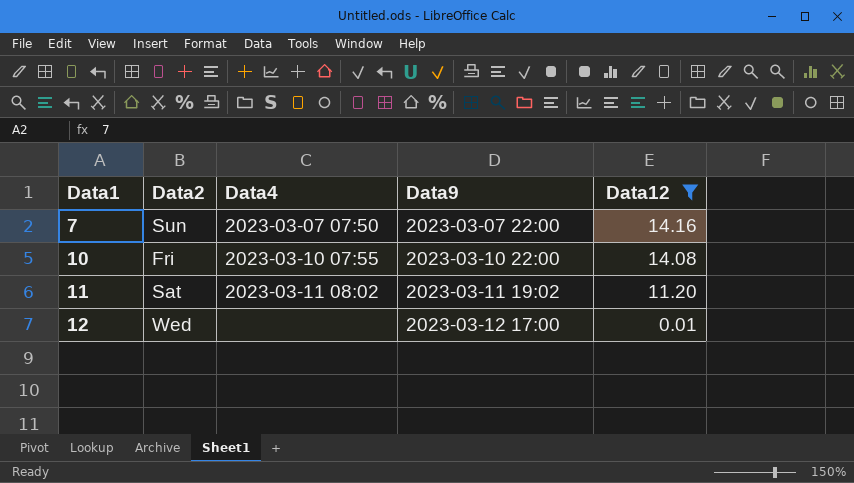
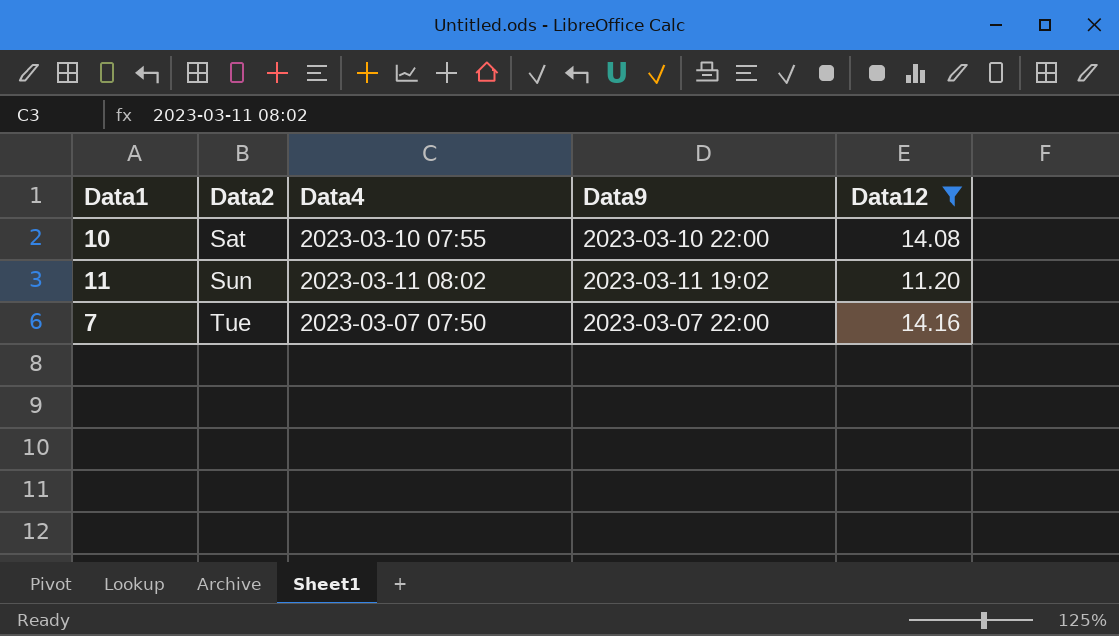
row order: Data1 ascending -> Data2 ascending
row 12: Wed | none | 2023-03-12 17:00 | 0.01 -> none
10 | Data2: Fri -> Sat
11 | Data2: Sat -> Sun
7 | Data2: Sun -> Tue

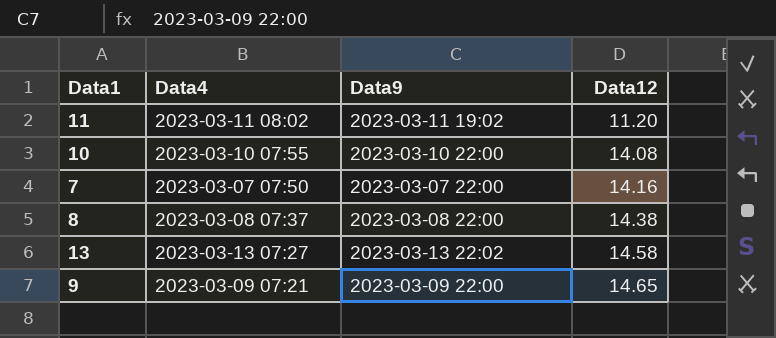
filter: Data12 <= 14.16 -> none
row order: Data2 ascending -> Data12 ascending
column Data2 | position: 2 -> none

